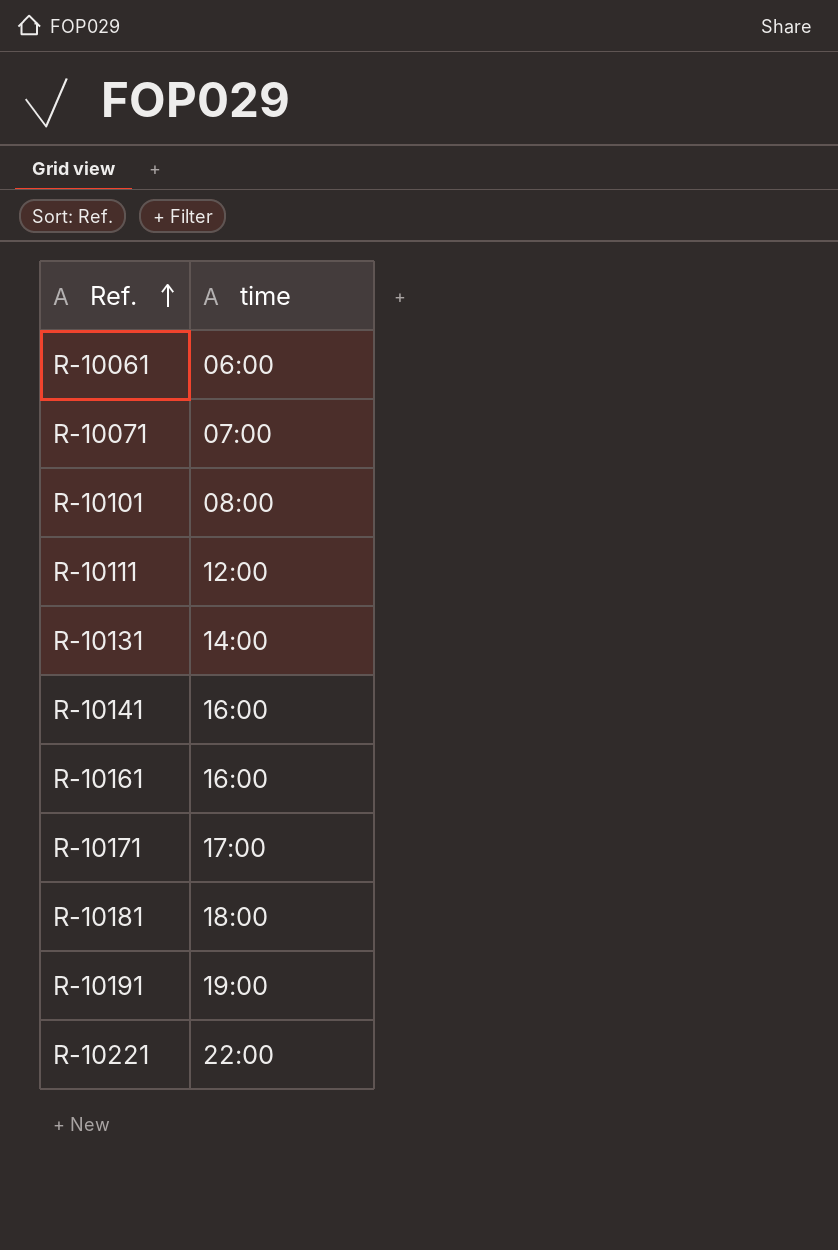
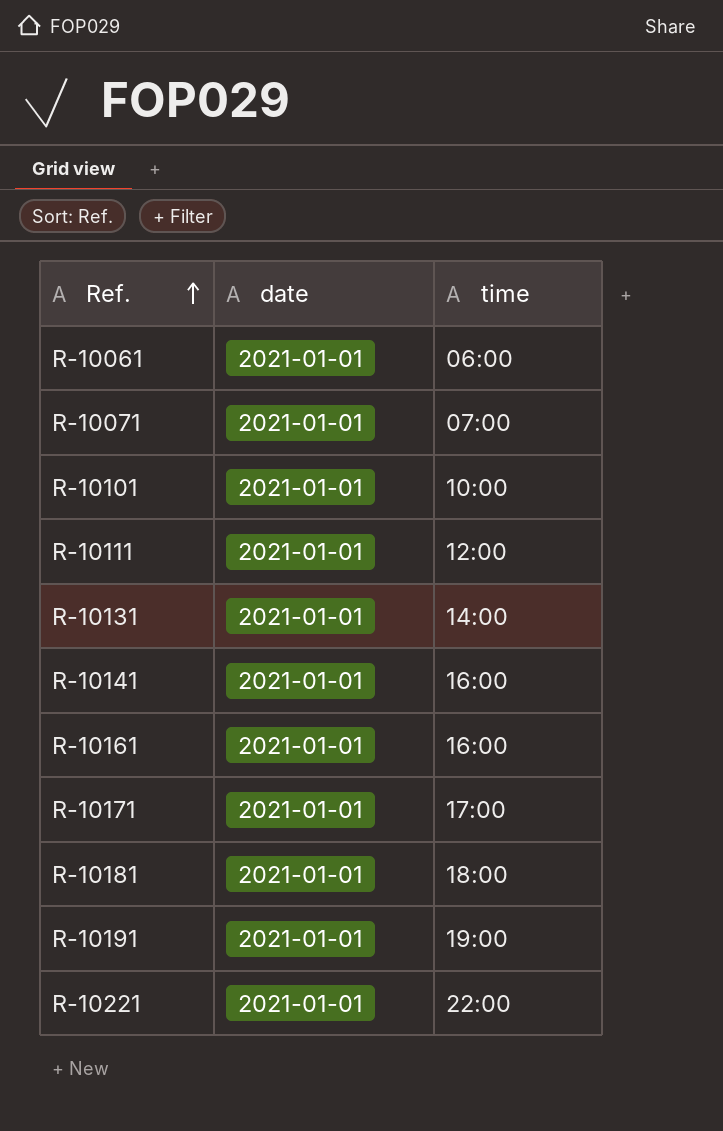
column date | position: none -> 2
R-10101 | time: 08:00 -> 10:00

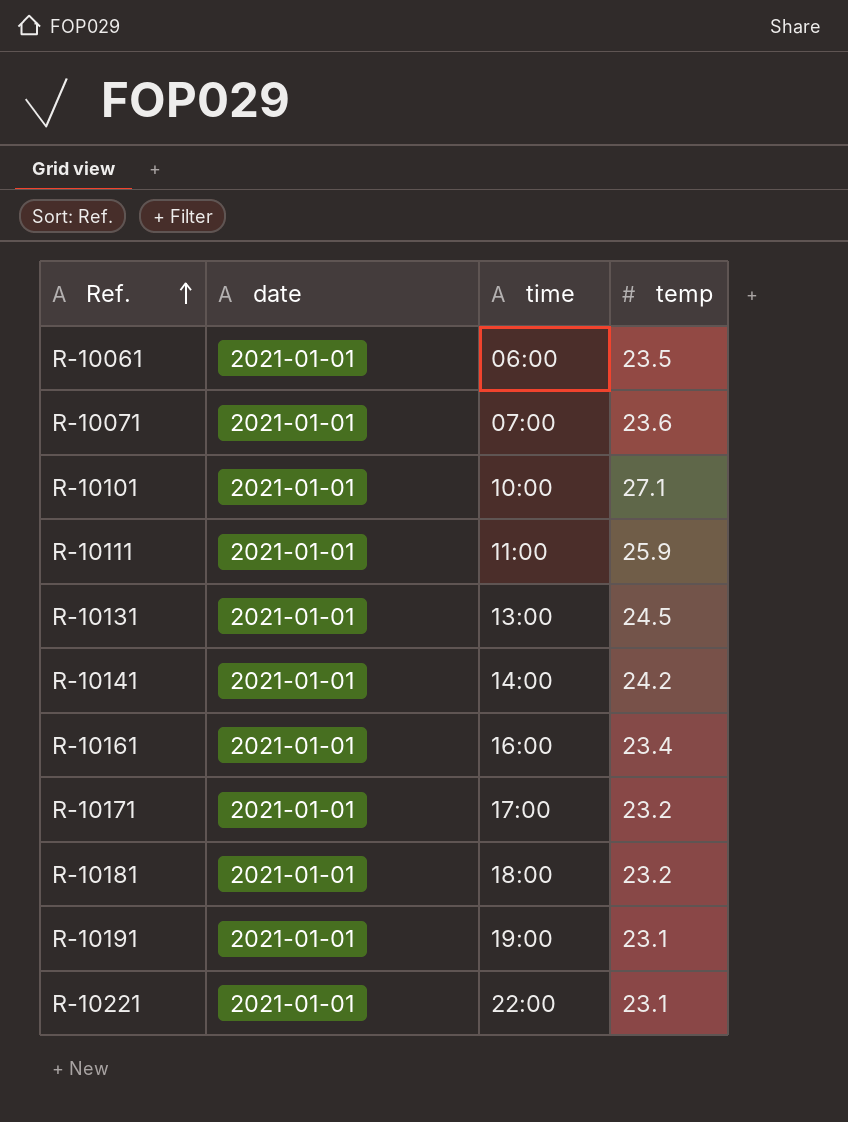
column temp | position: none -> 4
R-10111 | time: 12:00 -> 11:00
R-10131 | time: 14:00 -> 13:00
R-10141 | time: 16:00 -> 14:00

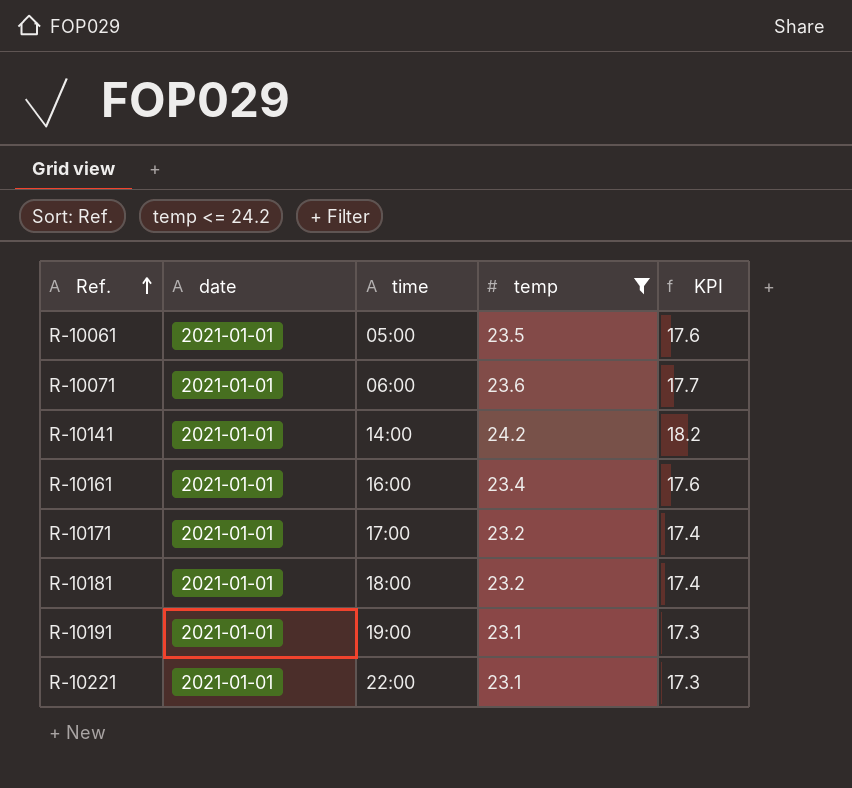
filter: none -> temp <= 24.2
column KPI | formula: none -> [temp] * 0.75
R-10061 | time: 06:00 -> 05:00
R-10071 | time: 07:00 -> 06:00

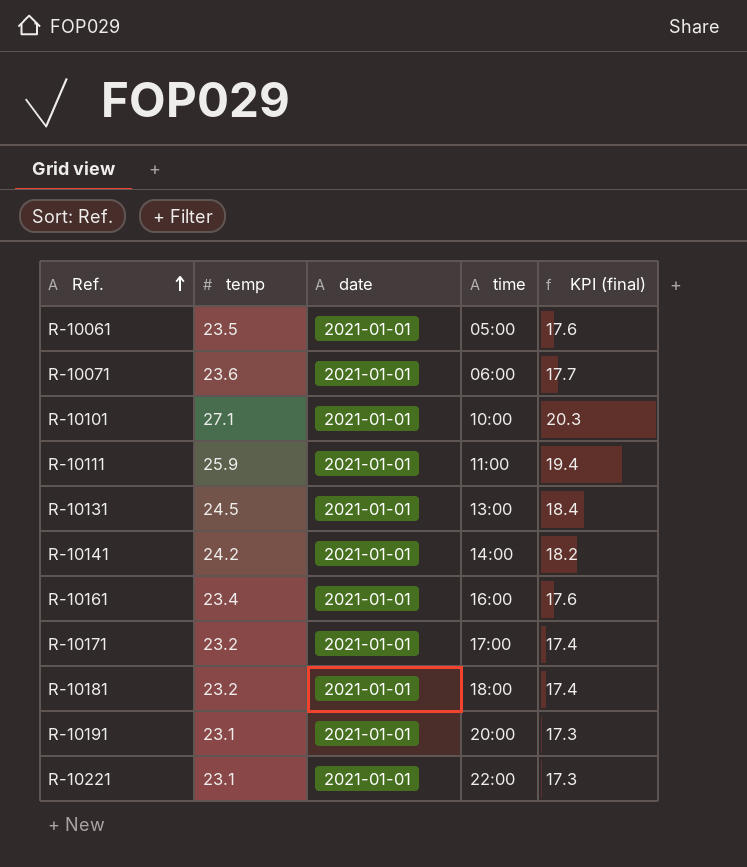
filter: temp <= 24.2 -> none
column temp | position: 4 -> 2
column name: KPI -> KPI (final)
R-10191 | time: 19:00 -> 20:00

